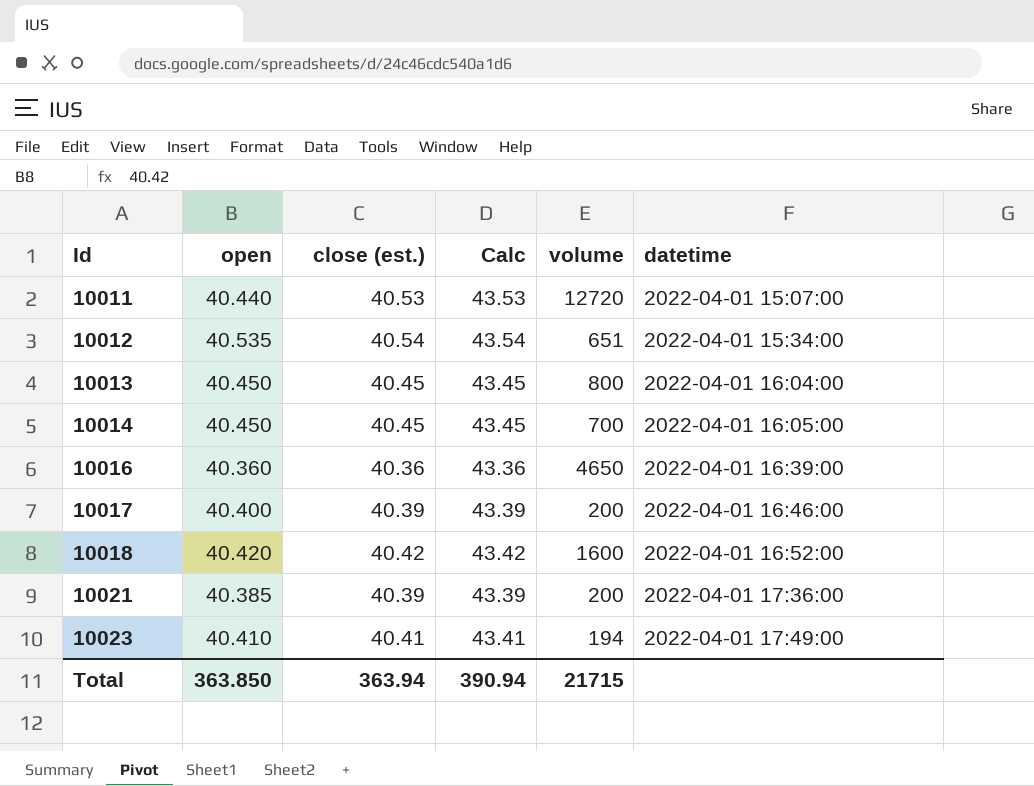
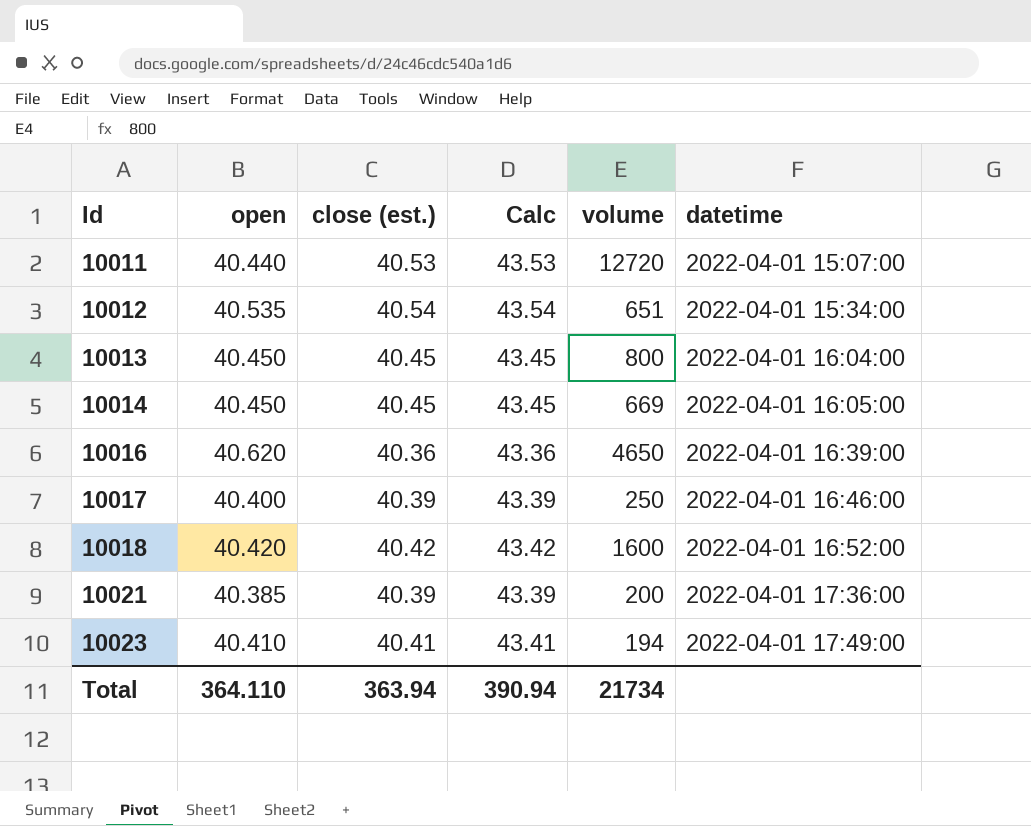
10014 | volume: 700 -> 669
10016 | open: 40.360 -> 40.620
10017 | volume: 200 -> 250
Total | open: 363.850 -> 364.110
Total | volume: 21715 -> 21734

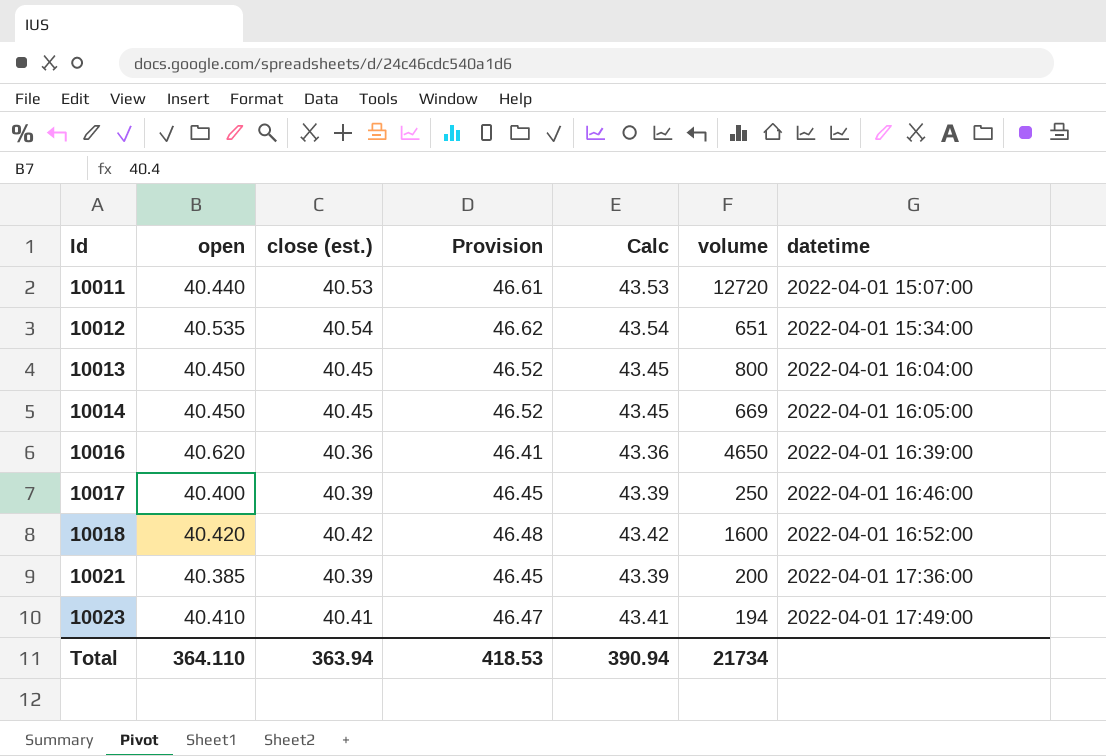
column Provision | formula: none -> [close (est.)] * 1.15

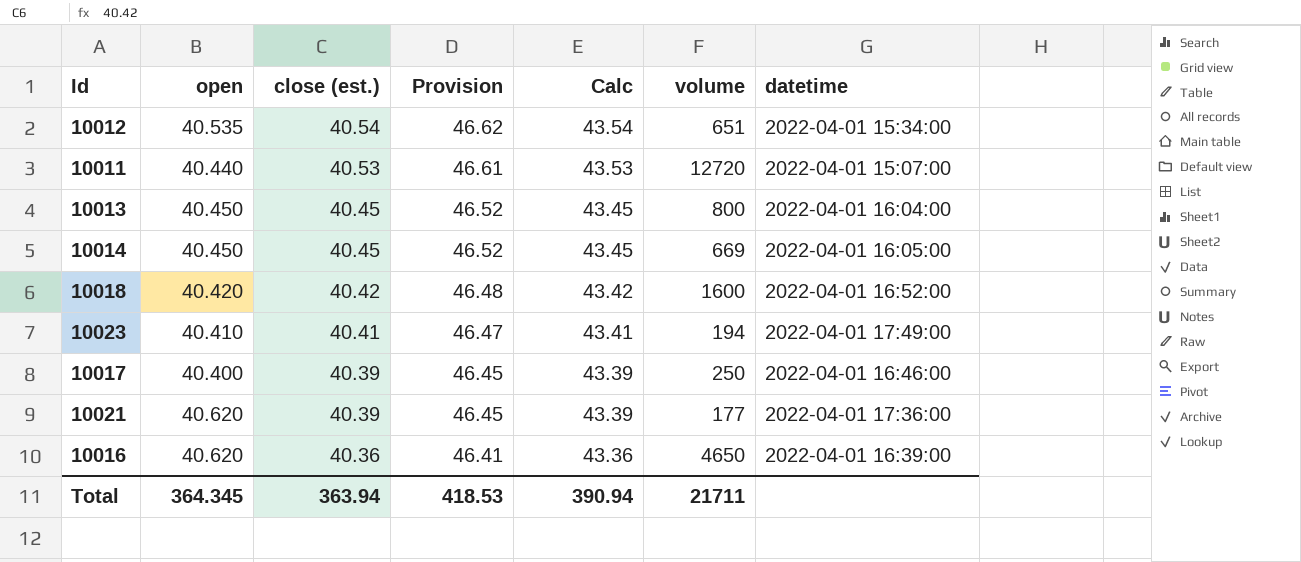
row order: Id ascending -> close (est.) descending
10021 | open: 40.385 -> 40.620
10021 | volume: 200 -> 177
Total | open: 364.110 -> 364.345
Total | volume: 21734 -> 21711

